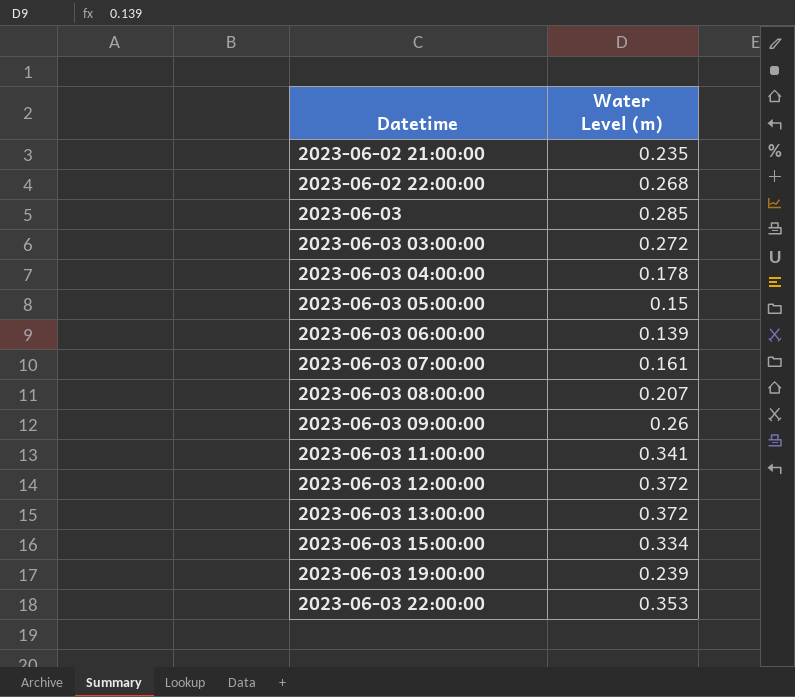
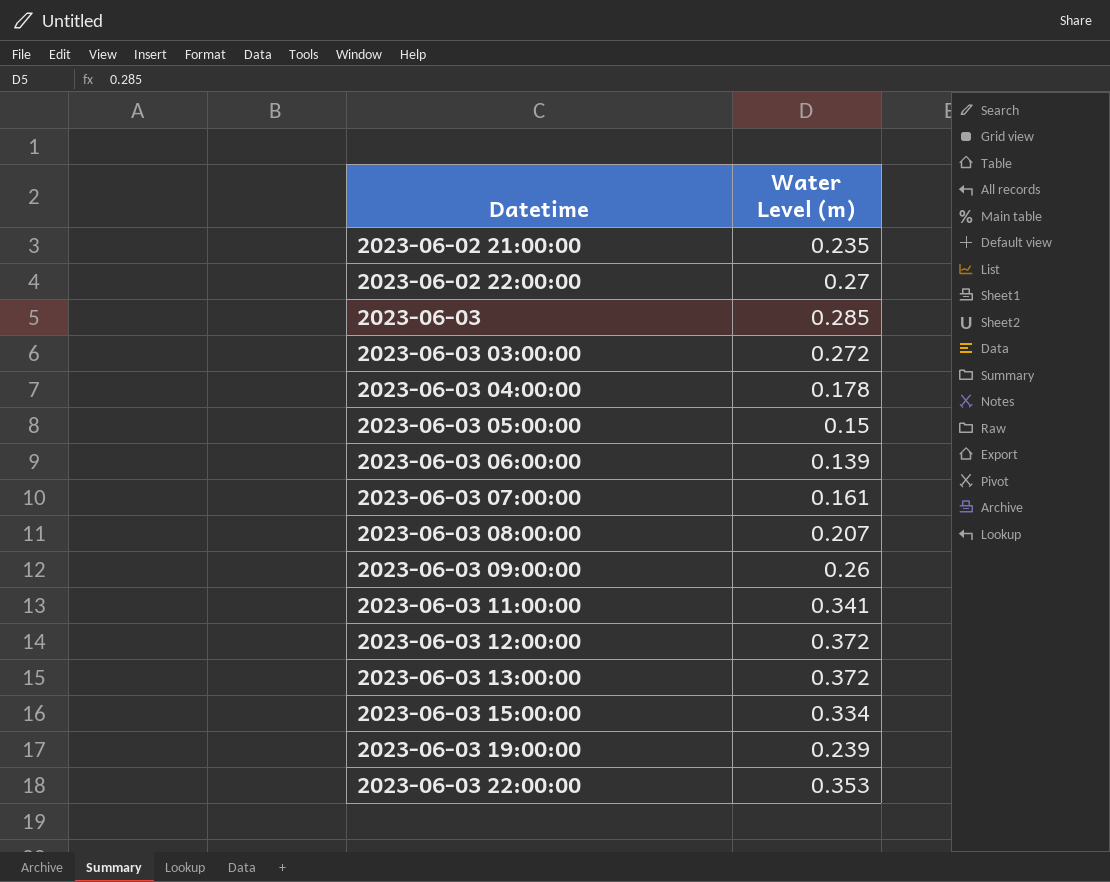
2023-06-02 22:00:00 | Water Level (m): 0.268 -> 0.27

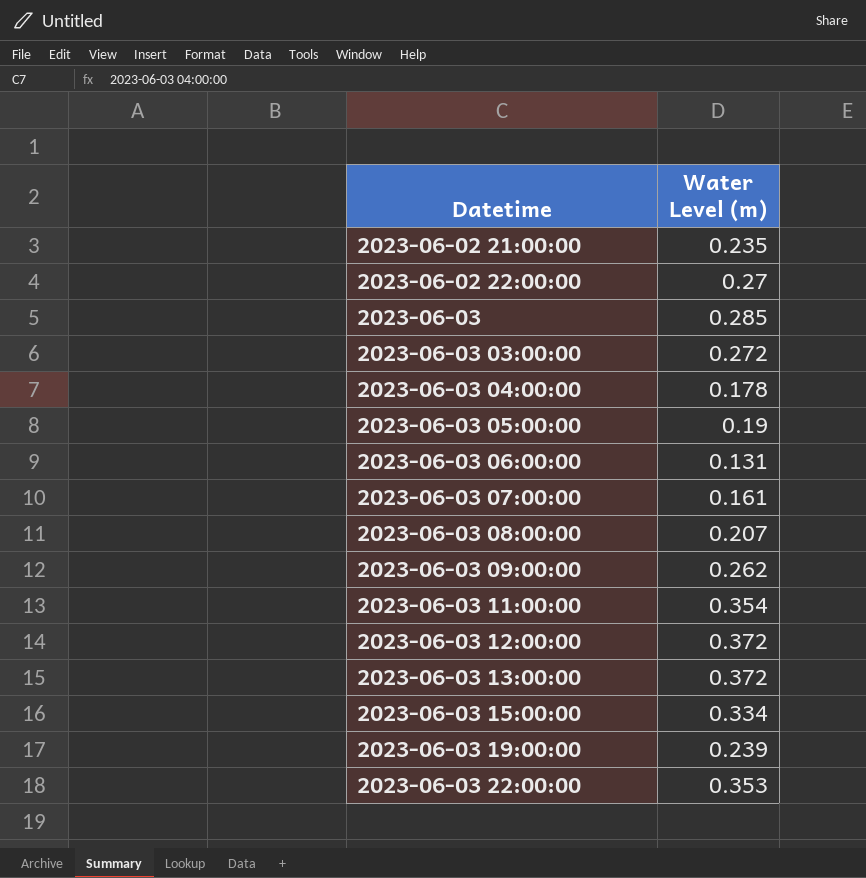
2023-06-03 05:00:00 | Water Level (m): 0.15 -> 0.19
2023-06-03 06:00:00 | Water Level (m): 0.139 -> 0.131
2023-06-03 09:00:00 | Water Level (m): 0.26 -> 0.262
2023-06-03 11:00:00 | Water Level (m): 0.341 -> 0.354

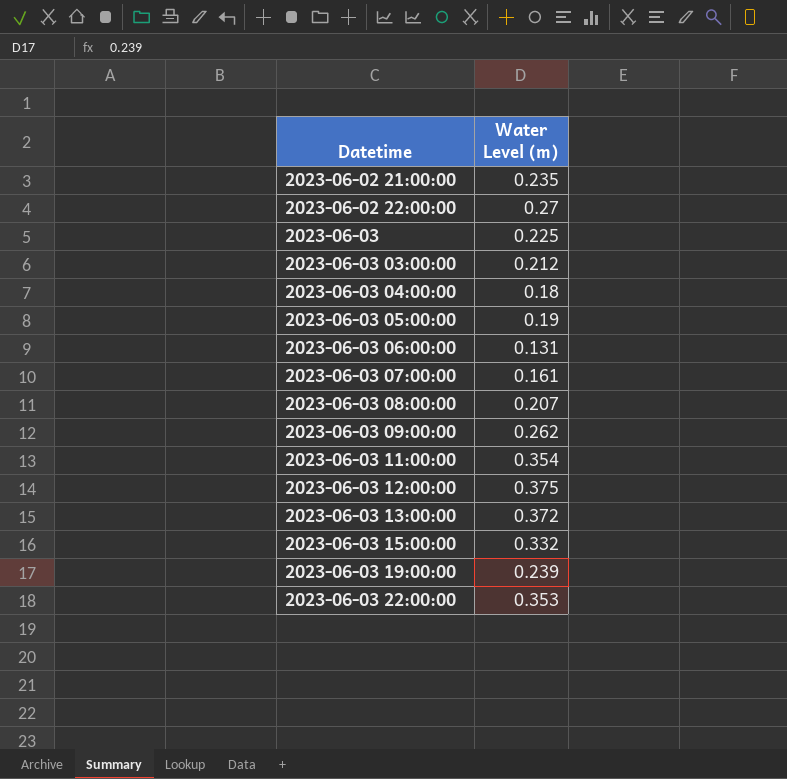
2023-06-03 | Water Level (m): 0.285 -> 0.225
2023-06-03 03:00:00 | Water Level (m): 0.272 -> 0.212
2023-06-03 04:00:00 | Water Level (m): 0.178 -> 0.18
2023-06-03 12:00:00 | Water Level (m): 0.372 -> 0.375
2023-06-03 15:00:00 | Water Level (m): 0.334 -> 0.332

